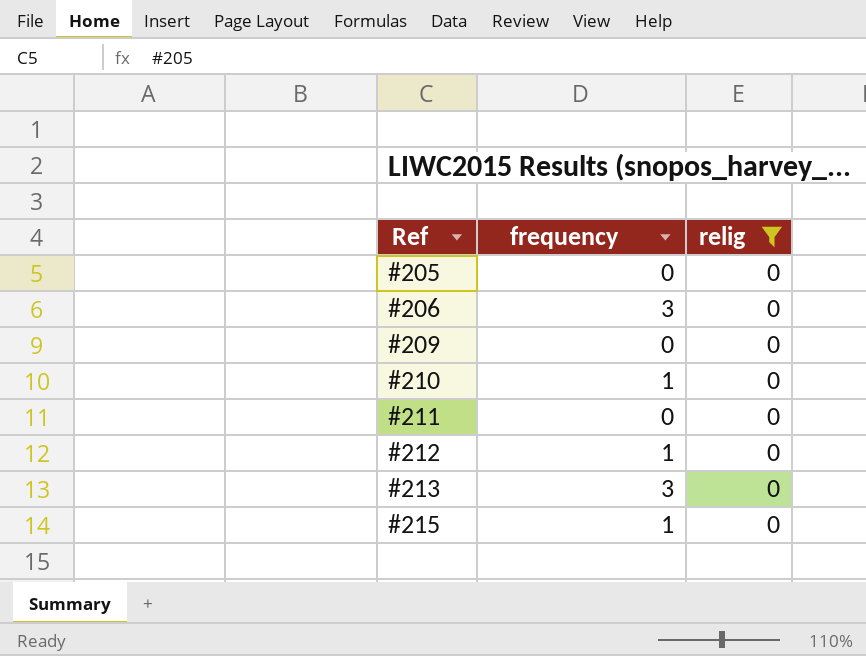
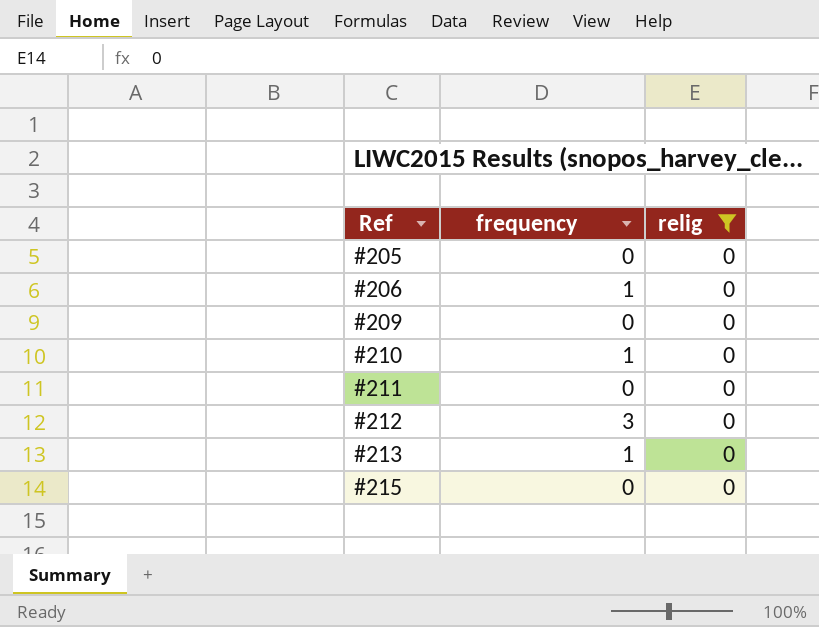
#206 | frequency: 3 -> 1
#212 | frequency: 1 -> 3
#213 | frequency: 3 -> 1
#215 | frequency: 1 -> 0

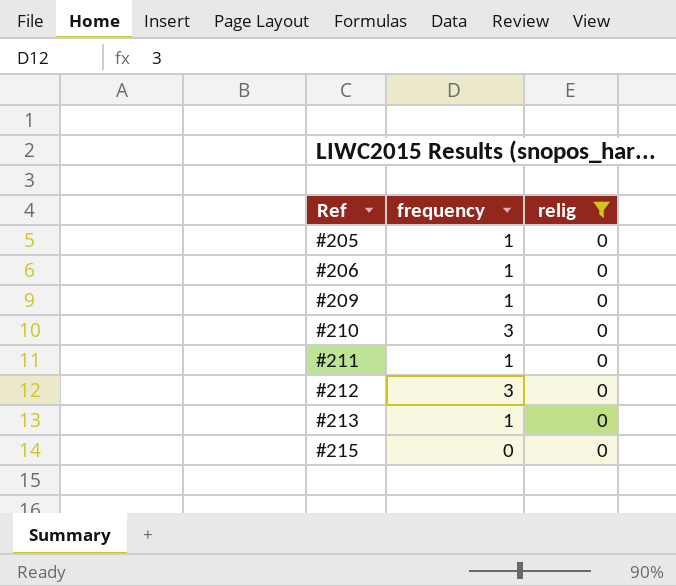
#205 | frequency: 0 -> 1
#209 | frequency: 0 -> 1
#210 | frequency: 1 -> 3
#211 | frequency: 0 -> 1

